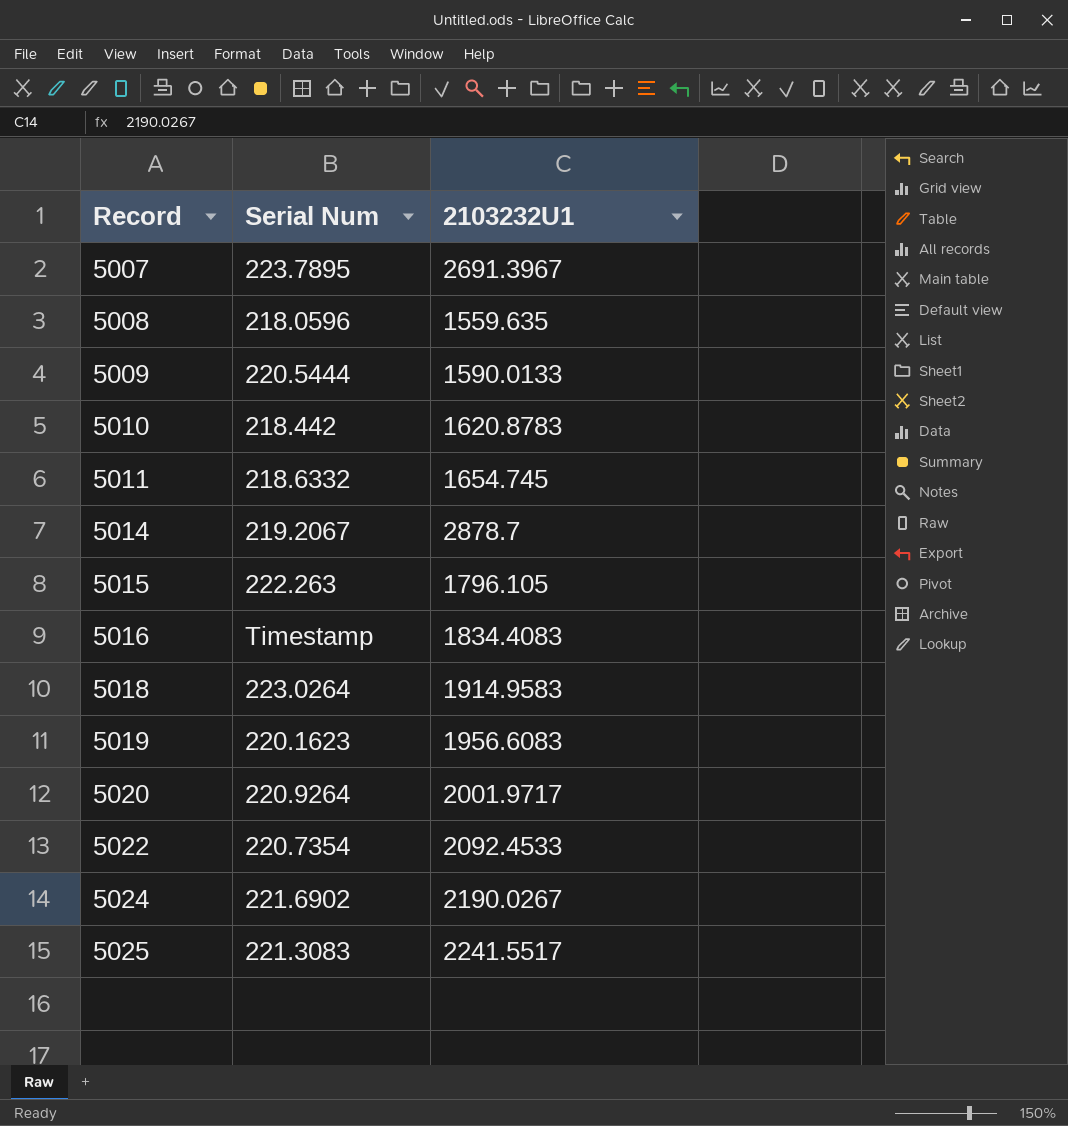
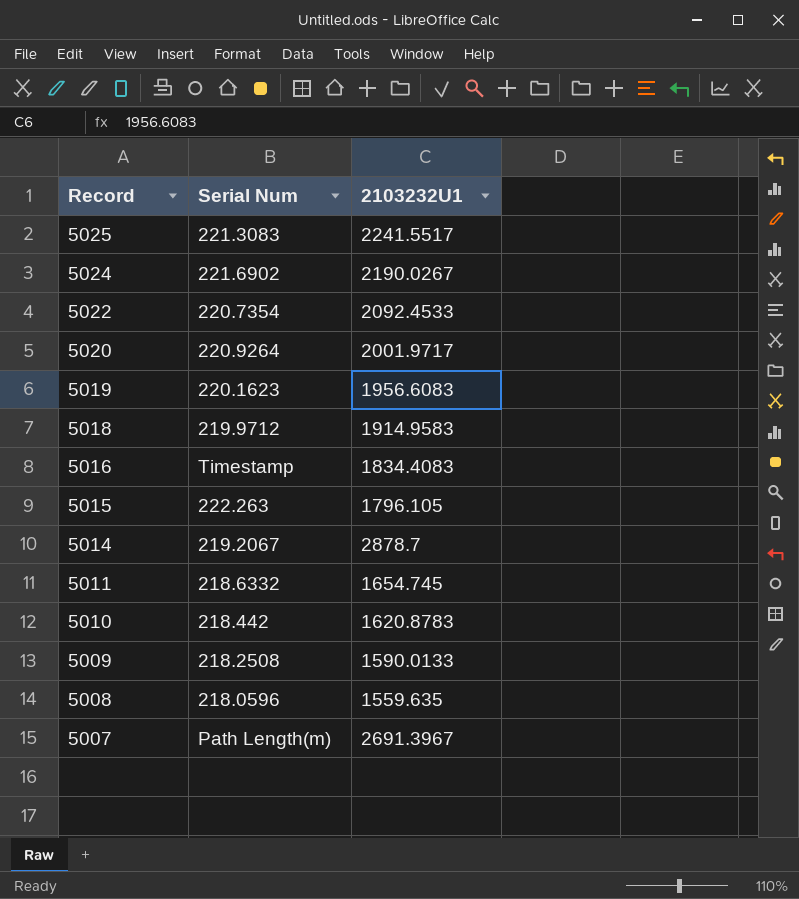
row order: Record ascending -> Record descending
5018 | Serial Num: 223.0264 -> 219.9712
5009 | Serial Num: 220.5444 -> 218.2508
5007 | Serial Num: 223.7895 -> Path Length(m)

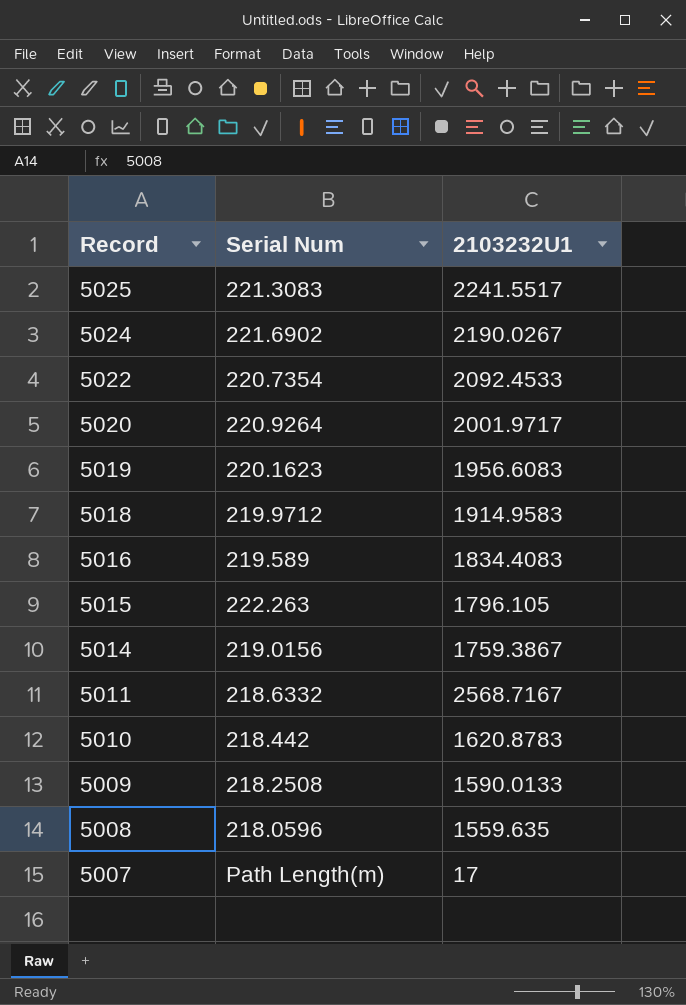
5016 | Serial Num: Timestamp -> 219.589
5014 | Serial Num: 219.2067 -> 219.0156
5014 | 2103232U1: 2878.7 -> 1759.3867
5011 | 2103232U1: 1654.745 -> 2568.7167
5007 | 2103232U1: 2691.3967 -> 17

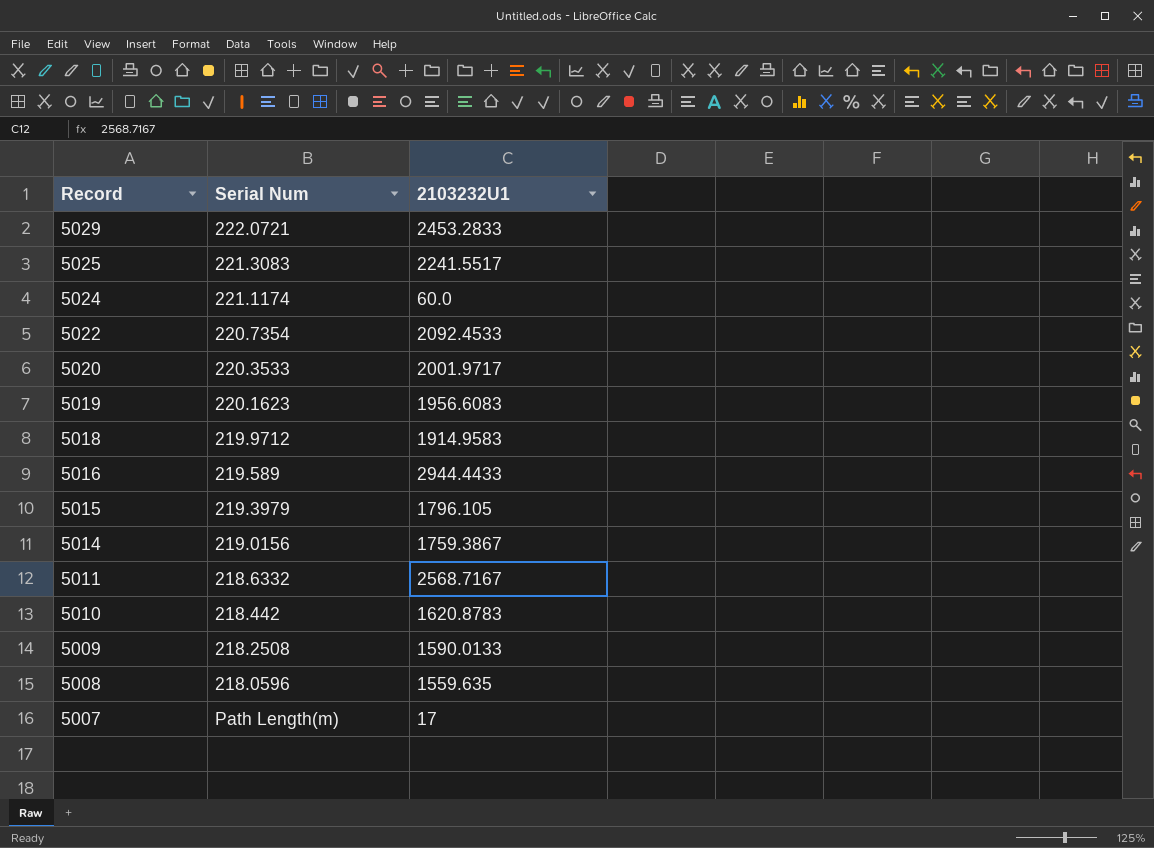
row 5029: none -> 222.0721 | 2453.2833
5024 | Serial Num: 221.6902 -> 221.1174
5024 | 2103232U1: 2190.0267 -> 60.0
5020 | Serial Num: 220.9264 -> 220.3533
5016 | 2103232U1: 1834.4083 -> 2944.4433
5015 | Serial Num: 222.263 -> 219.3979

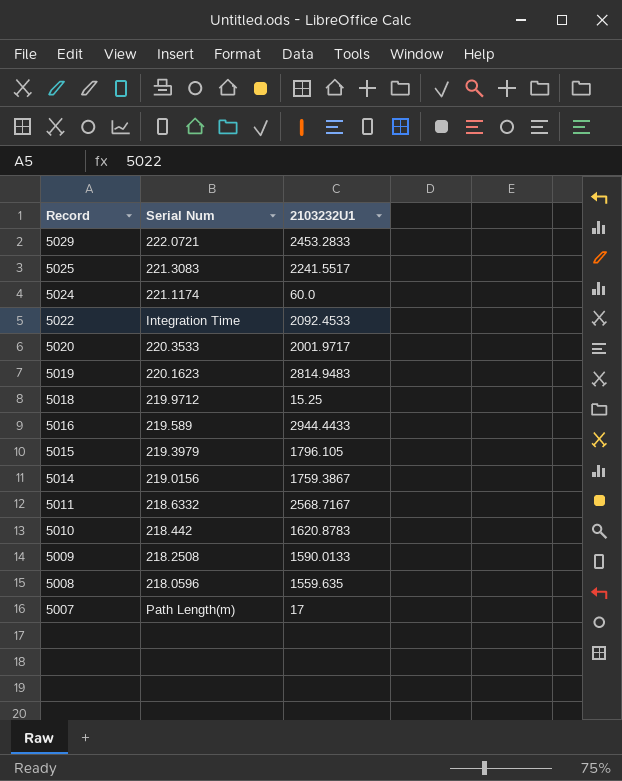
5022 | Serial Num: 220.7354 -> Integration Time
5019 | 2103232U1: 1956.6083 -> 2814.9483
5018 | 2103232U1: 1914.9583 -> 15.25

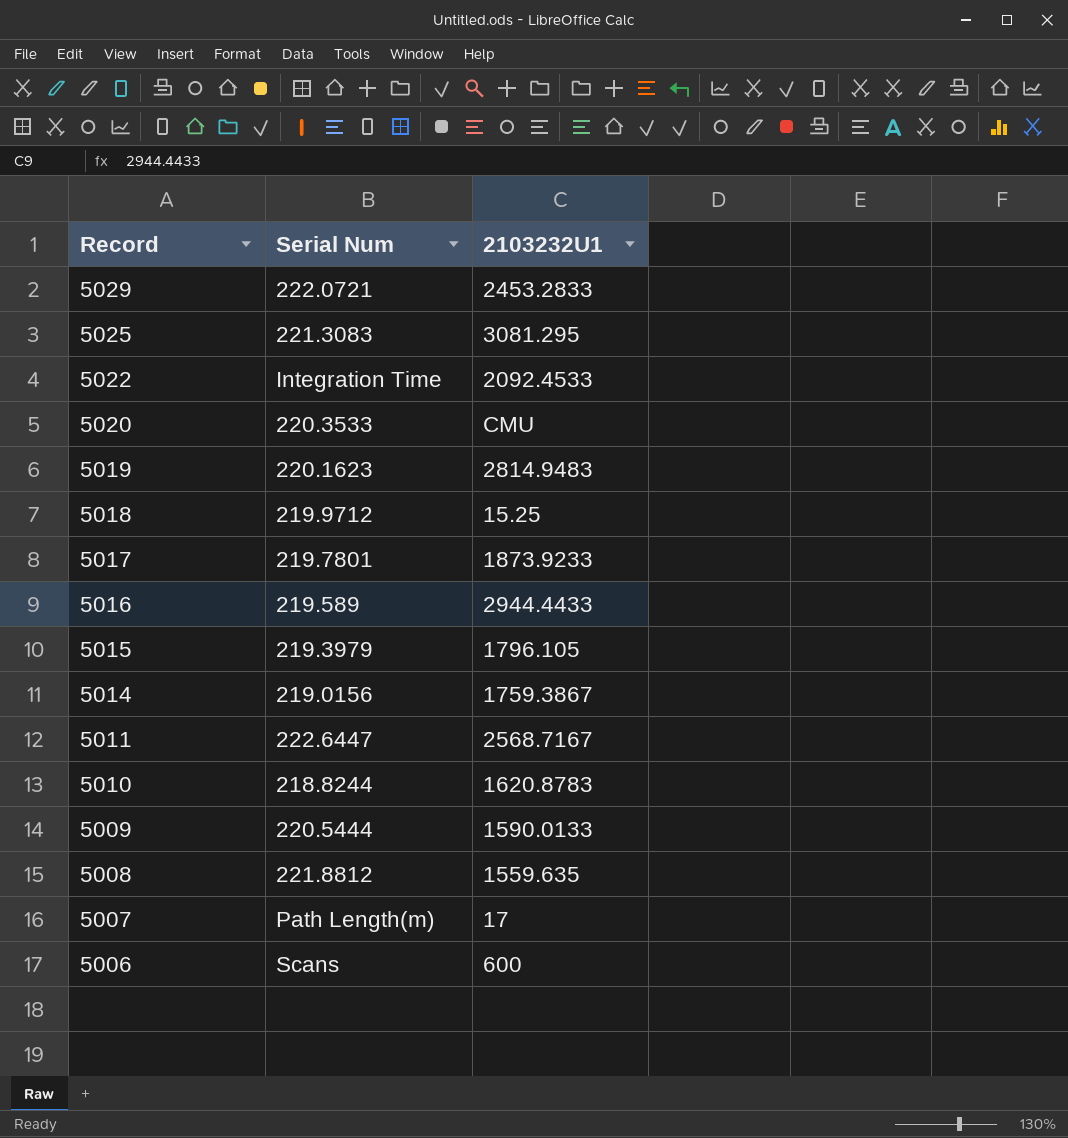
row 5024: 221.1174 | 60.0 -> none
5025 | 2103232U1: 2241.5517 -> 3081.295
5020 | 2103232U1: 2001.9717 -> CMU
row 5017: none -> 219.7801 | 1873.9233
5011 | Serial Num: 218.6332 -> 222.6447
5010 | Serial Num: 218.442 -> 218.8244
5009 | Serial Num: 218.2508 -> 220.5444
5008 | Serial Num: 218.0596 -> 221.8812
row 5006: none -> Scans | 600

